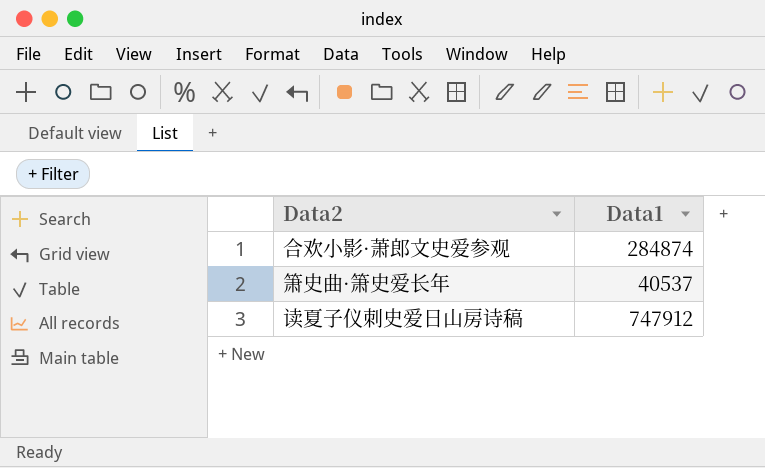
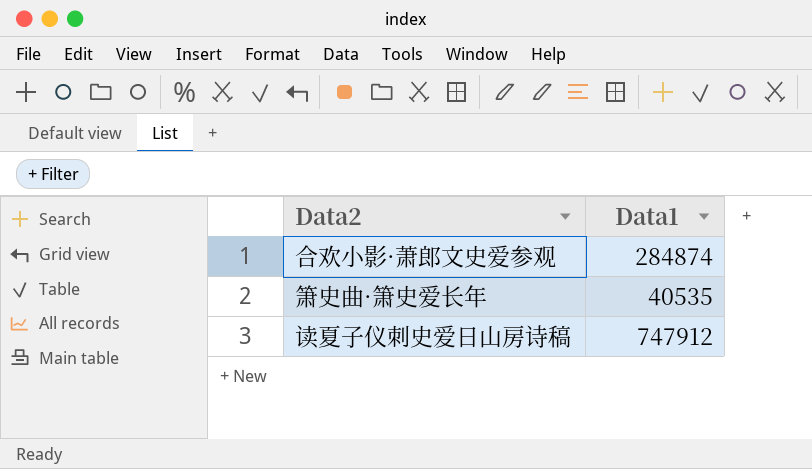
箫史曲·箫史爱长年 | Data1: 40537 -> 40535

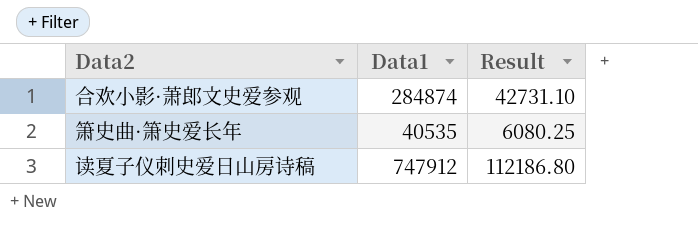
column Result | formula: none -> [Data1] * 0.15

